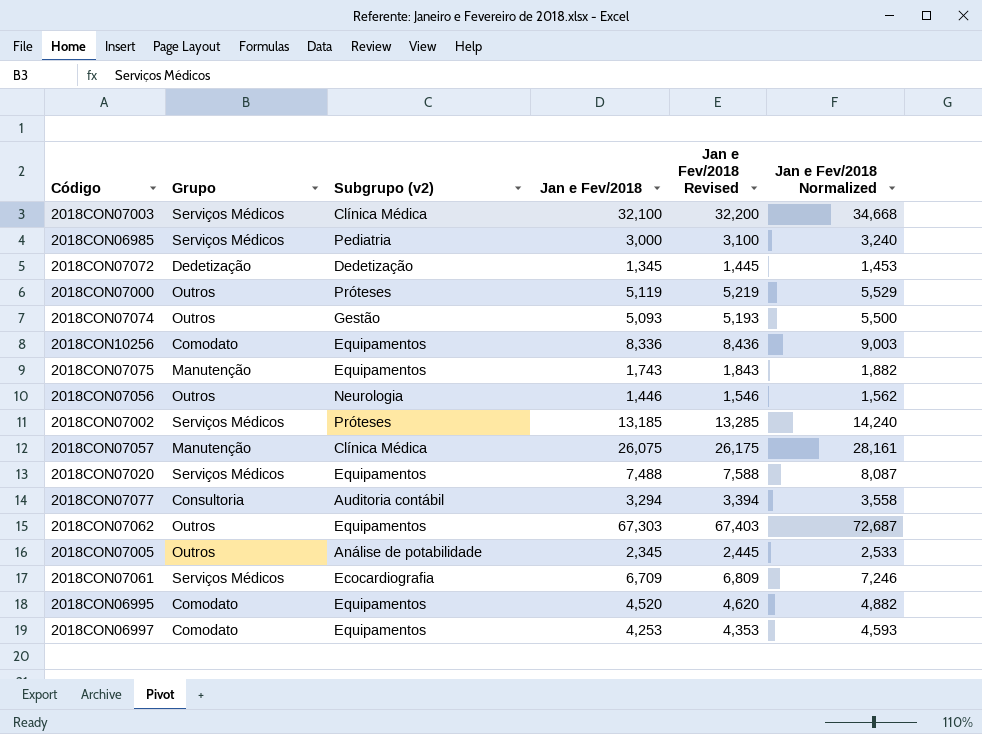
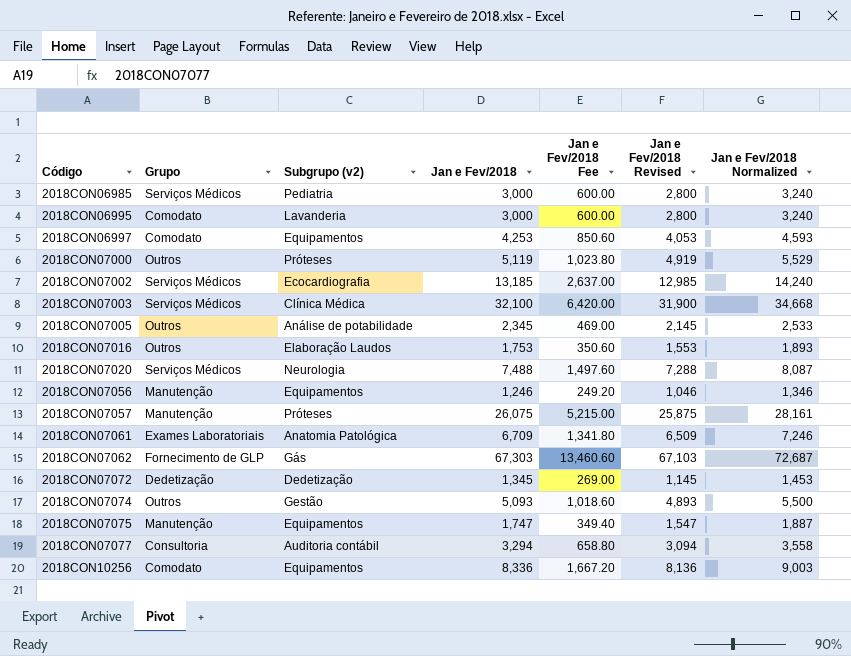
row order: none -> Código ascending
column Jan e Fev/2018 Fee | formula: none -> [Jan e Fev/2018] * 0.2
column Jan e Fev/2018 Revised | formula: [Jan e Fev/2018] + 100 -> [Jan e Fev/2018] - 200
2018CON06995 | Subgrupo (v2): Equipamentos -> Lavanderia
2018CON06995 | Jan e Fev/2018: 4,520 -> 3,000
2018CON06995 | Jan e Fev/2018 Normalized: 4,882 -> 3,240
2018CON07002 | Subgrupo (v2): Próteses -> Ecocardiografia
row 2018CON07016: none -> Outros | Elaboração Laudos | 1,753 | 350.60 | 1,553 | 1,893
2018CON07020 | Subgrupo (v2): Equipamentos -> Neurologia
2018CON07056 | Grupo: Outros -> Manutenção
2018CON07056 | Subgrupo (v2): Neurologia -> Equipamentos
2018CON07056 | Jan e Fev/2018: 1,446 -> 1,246
2018CON07056 | Jan e Fev/2018 Normalized: 1,562 -> 1,346
2018CON07057 | Subgrupo (v2): Clínica Médica -> Próteses
2018CON07061 | Grupo: Serviços Médicos -> Exames Laboratoriais
2018CON07061 | Subgrupo (v2): Ecocardiografia -> Anatomia Patológica
2018CON07062 | Grupo: Outros -> Fornecimento de GLP
2018CON07062 | Subgrupo (v2): Equipamentos -> Gás
2018CON07075 | Jan e Fev/2018: 1,743 -> 1,747
2018CON07075 | Jan e Fev/2018 Normalized: 1,882 -> 1,887

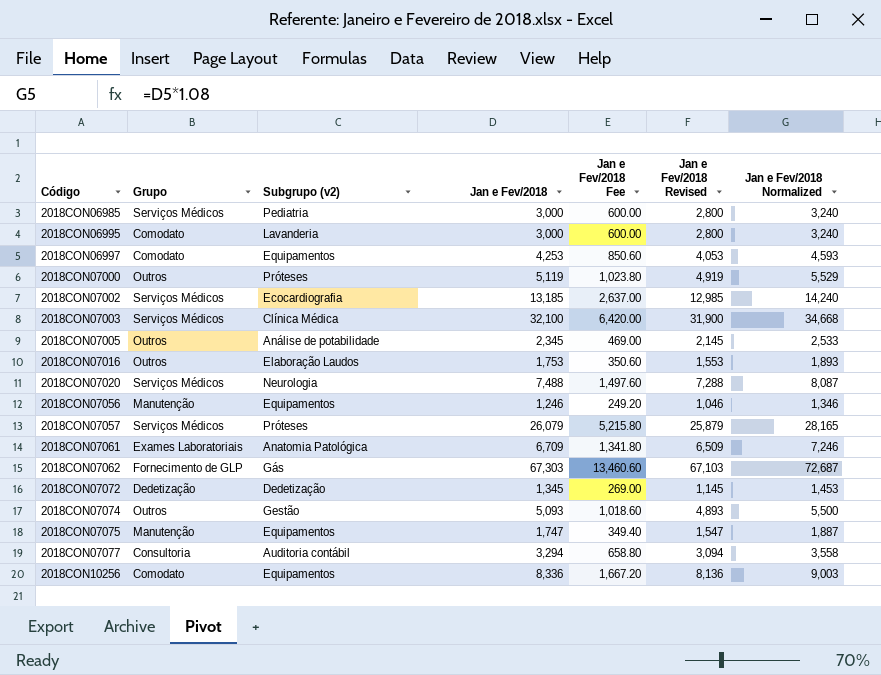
2018CON07057 | Grupo: Manutenção -> Serviços Médicos
2018CON07057 | Jan e Fev/2018: 26,075 -> 26,079
2018CON07057 | Jan e Fev/2018 Fee: 5,215.00 -> 5,215.80
2018CON07057 | Jan e Fev/2018 Revised: 25,875 -> 25,879
2018CON07057 | Jan e Fev/2018 Normalized: 28,161 -> 28,165

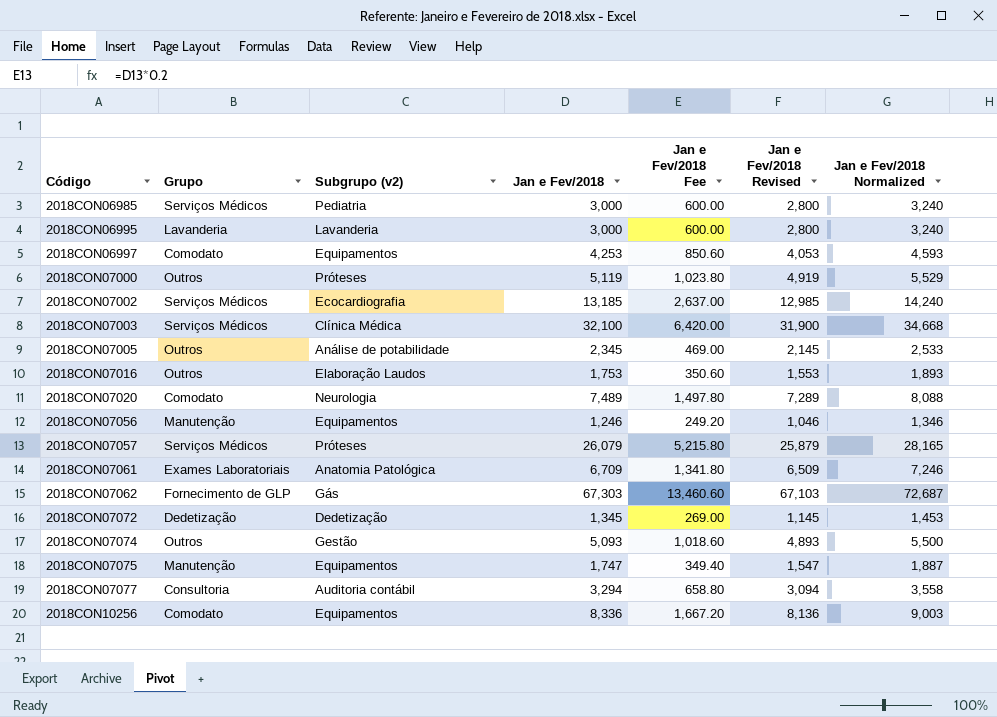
2018CON06995 | Grupo: Comodato -> Lavanderia
2018CON07020 | Grupo: Serviços Médicos -> Comodato
2018CON07020 | Jan e Fev/2018: 7,488 -> 7,489
2018CON07020 | Jan e Fev/2018 Fee: 1,497.60 -> 1,497.80
2018CON07020 | Jan e Fev/2018 Revised: 7,288 -> 7,289
2018CON07020 | Jan e Fev/2018 Normalized: 8,087 -> 8,088

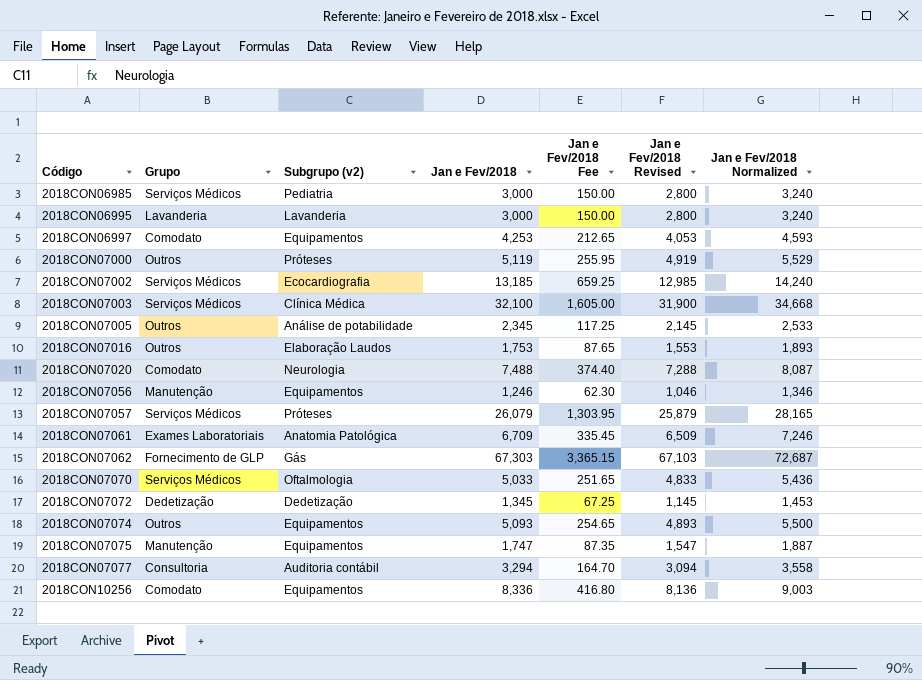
column Jan e Fev/2018 Fee | formula: [Jan e Fev/2018] * 0.2 -> [Jan e Fev/2018] * 0.05
2018CON07020 | Jan e Fev/2018: 7,489 -> 7,488
2018CON07020 | Jan e Fev/2018 Revised: 7,289 -> 7,288
2018CON07020 | Jan e Fev/2018 Normalized: 8,088 -> 8,087
row 2018CON07070: none -> Serviços Médicos | Oftalmologia | 5,033 | 251.65 | 4,833 | 5,436
2018CON07074 | Subgrupo (v2): Gestão -> Equipamentos

